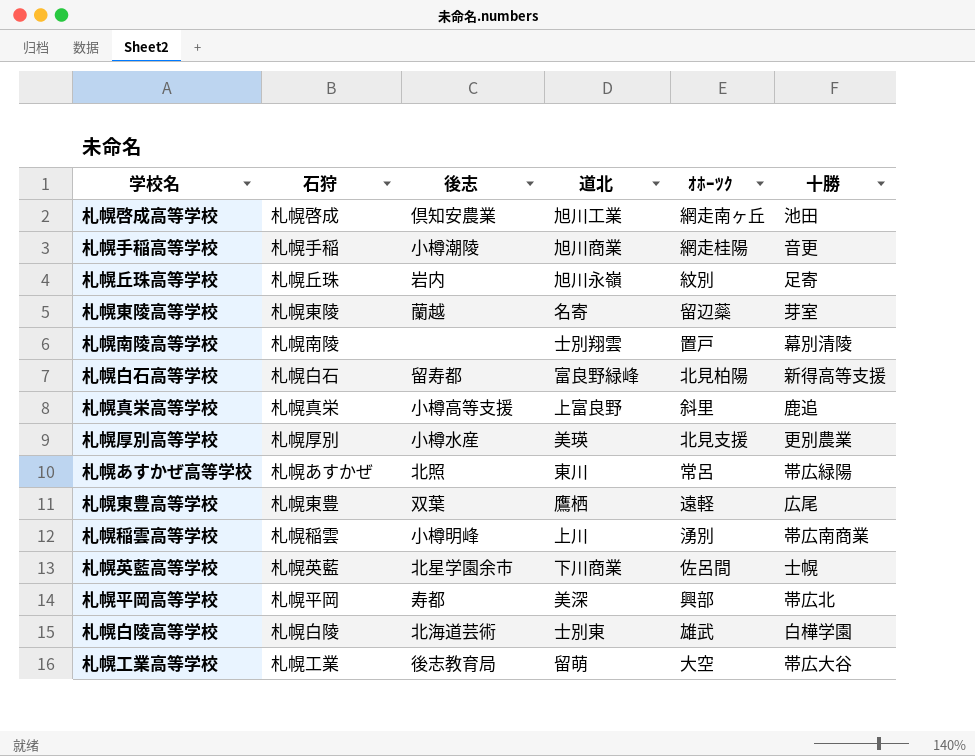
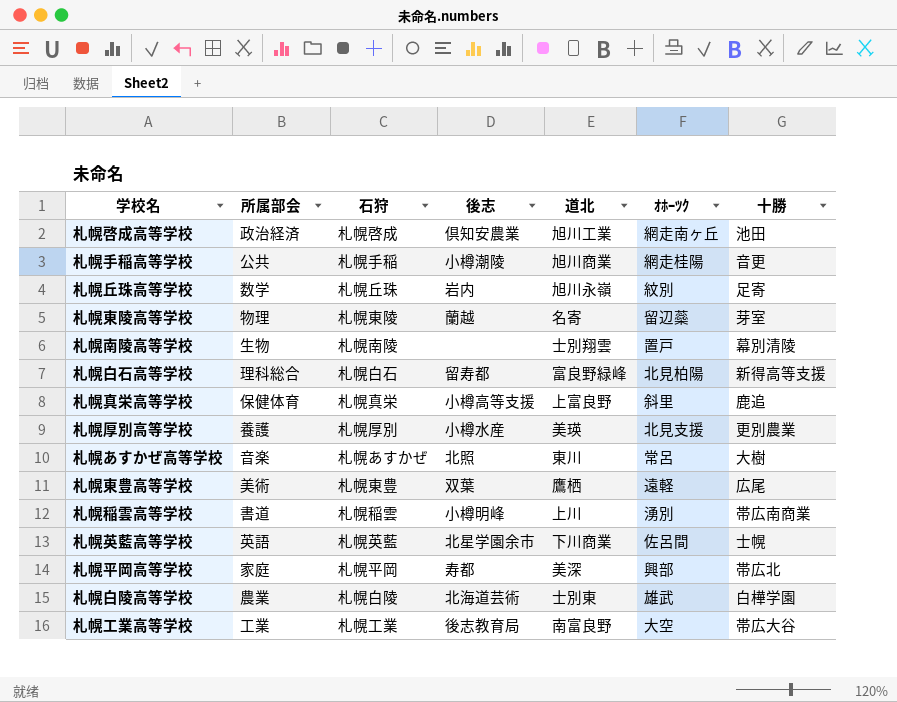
column 所属部会 | position: none -> 2
札幌あすかぜ高等学校 | 十勝: 帯広緑陽 -> 大樹
札幌工業高等学校 | 道北: 留萌 -> 南富良野

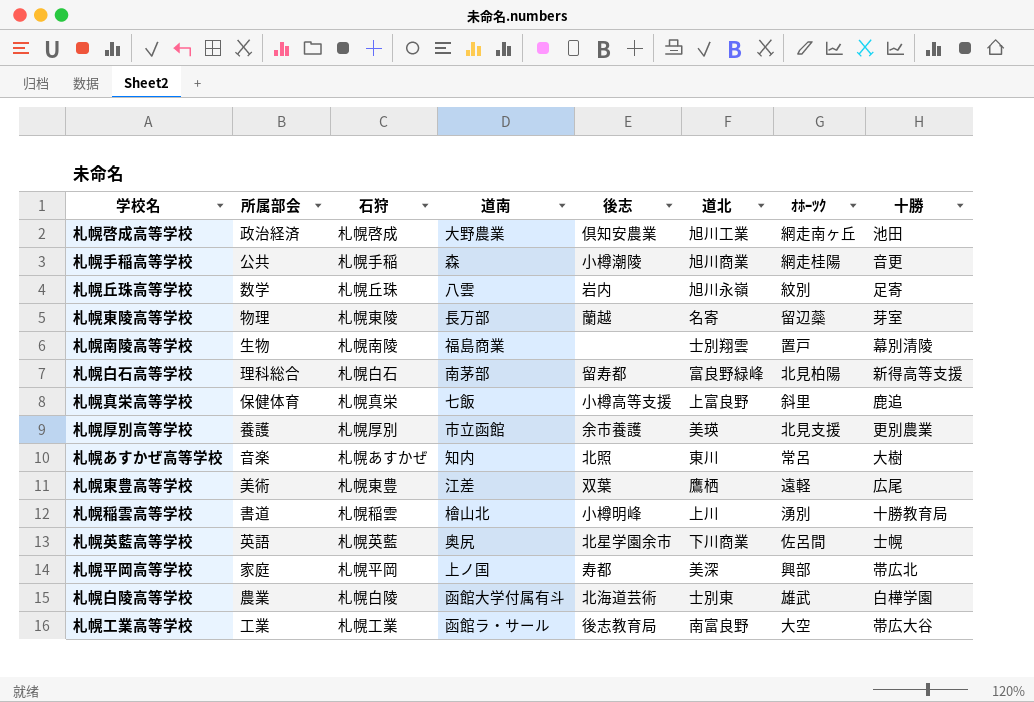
column 道南 | position: none -> 4
札幌厚別高等学校 | 後志: 小樽水産 -> 余市養護
札幌稲雲高等学校 | 十勝: 帯広南商業 -> 十勝教育局

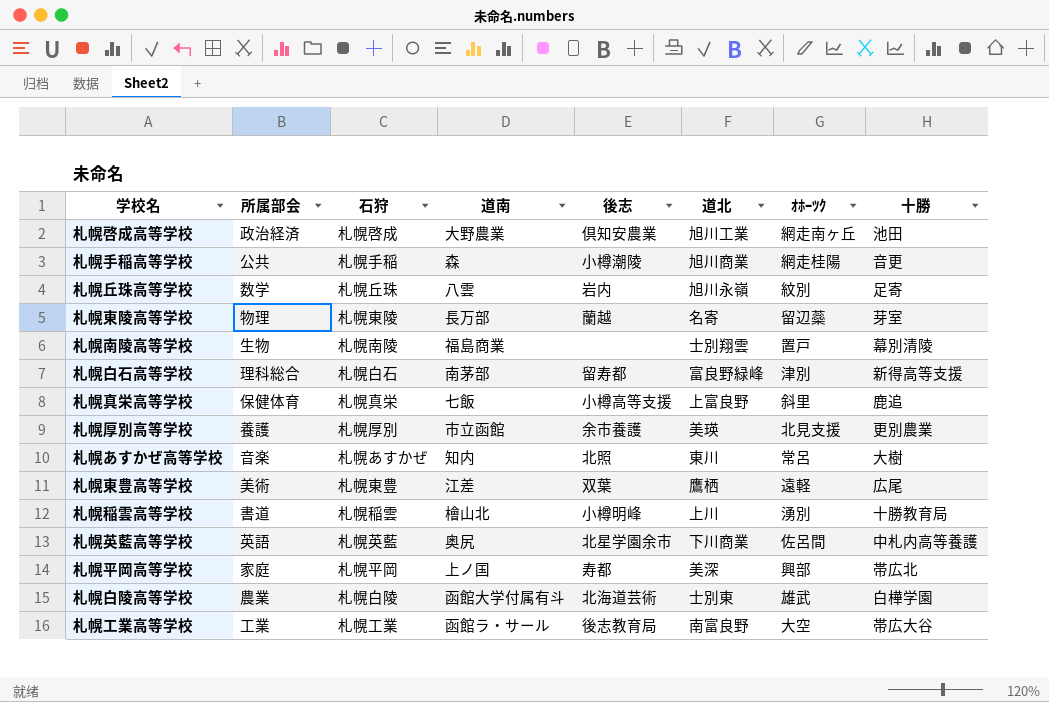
札幌白石高等学校 | ｵﾎｰﾂｸ: 北見柏陽 -> 津別
札幌英藍高等学校 | 十勝: 士幌 -> 中札内高等養護

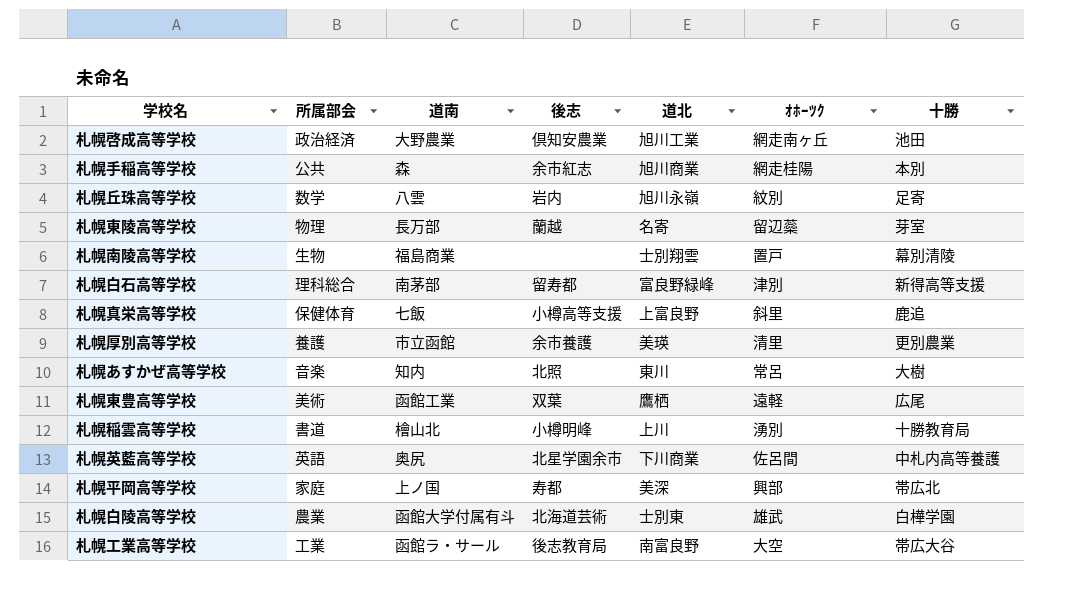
column 石狩 | position: 3 -> none
札幌手稲高等学校 | 後志: 小樽潮陵 -> 余市紅志
札幌手稲高等学校 | 十勝: 音更 -> 本別
札幌厚別高等学校 | ｵﾎｰﾂｸ: 北見支援 -> 清里
札幌東豊高等学校 | 道南: 江差 -> 函館工業

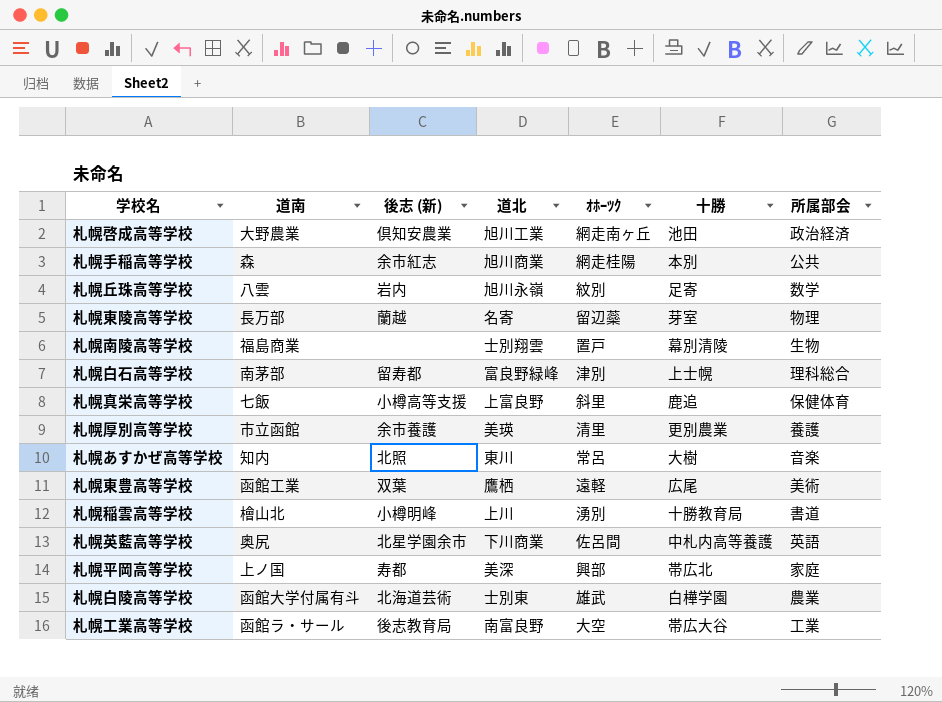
column name: 後志 -> 後志 (新)
column 所属部会 | position: 2 -> 7
札幌白石高等学校 | 十勝: 新得高等支援 -> 上士幌

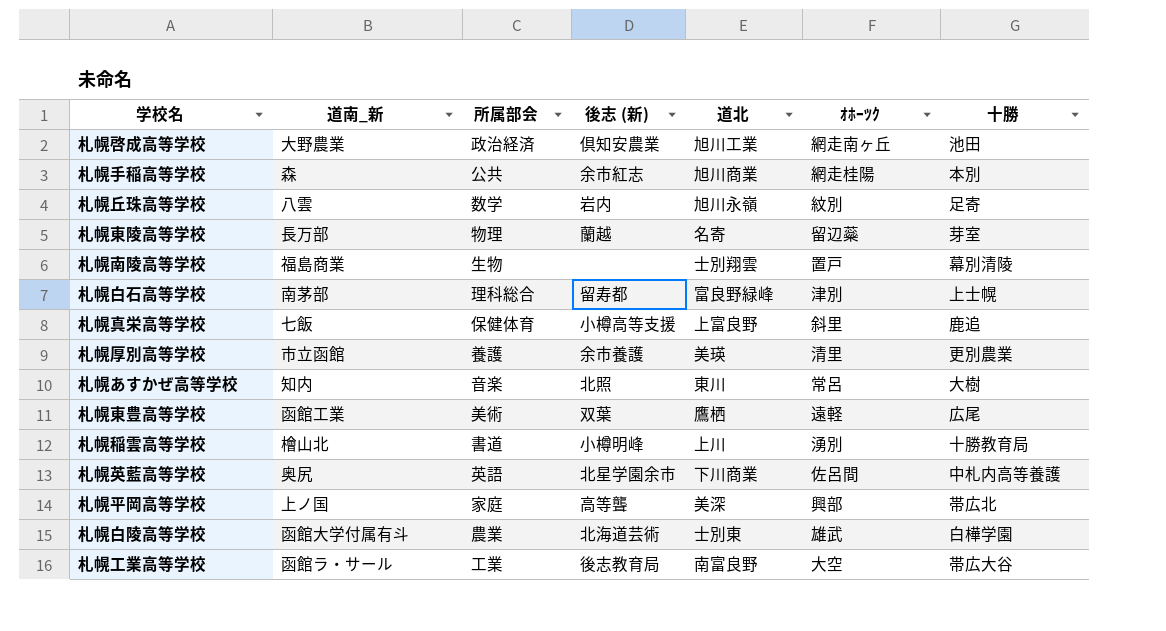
column name: 道南 -> 道南_新
column 所属部会 | position: 7 -> 3
札幌平岡高等学校 | 後志 (新): 寿都 -> 高等聾

